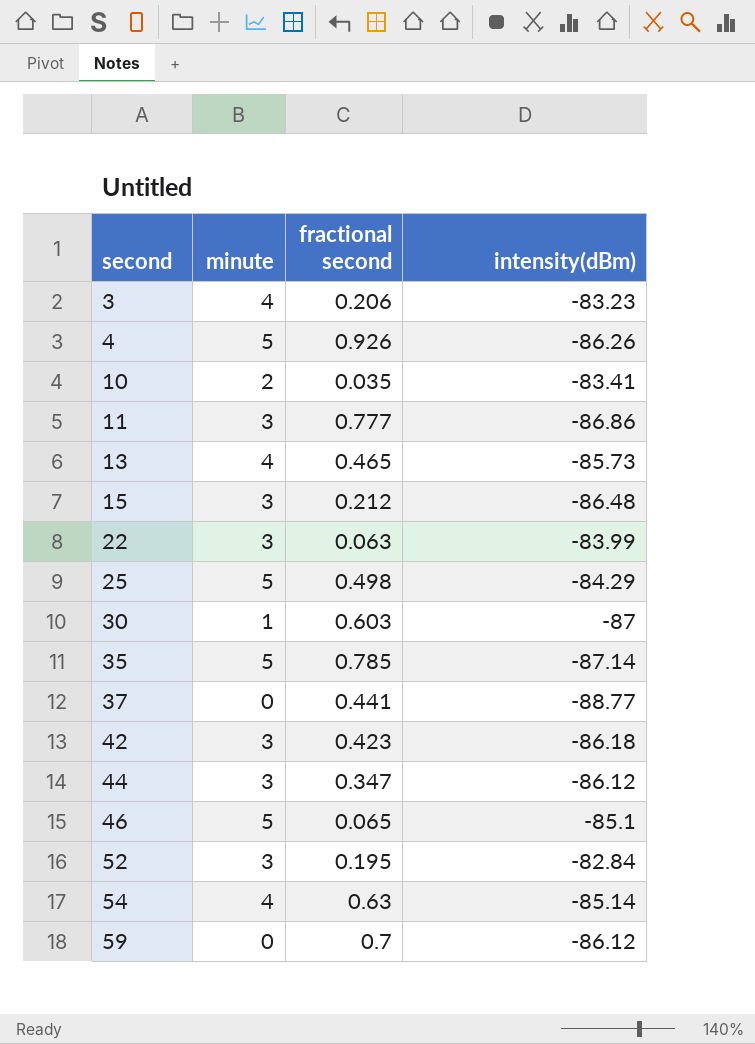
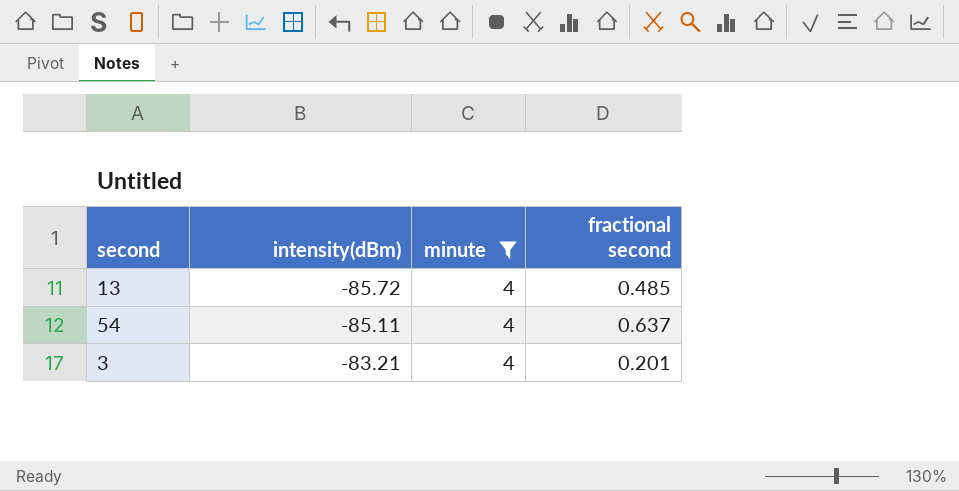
filter: none -> minute = 4
row order: second ascending -> intensity(dBm) ascending
column intensity(dBm) | position: 4 -> 2
13 | intensity(dBm): -85.73 -> -85.72
13 | fractional second: 0.465 -> 0.485
54 | intensity(dBm): -85.14 -> -85.11
54 | fractional second: 0.63 -> 0.637
3 | intensity(dBm): -83.23 -> -83.21
3 | fractional second: 0.206 -> 0.201

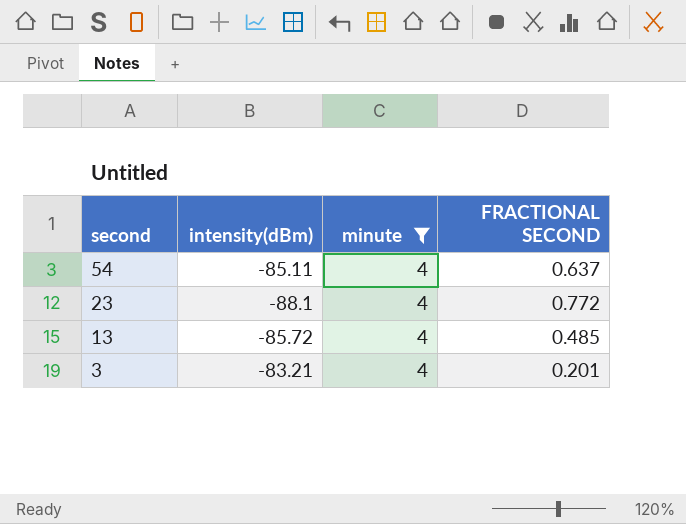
row order: intensity(dBm) ascending -> second descending
column name: fractional second -> FRACTIONAL SECOND
row 23: none -> -88.1 | 4 | 0.772

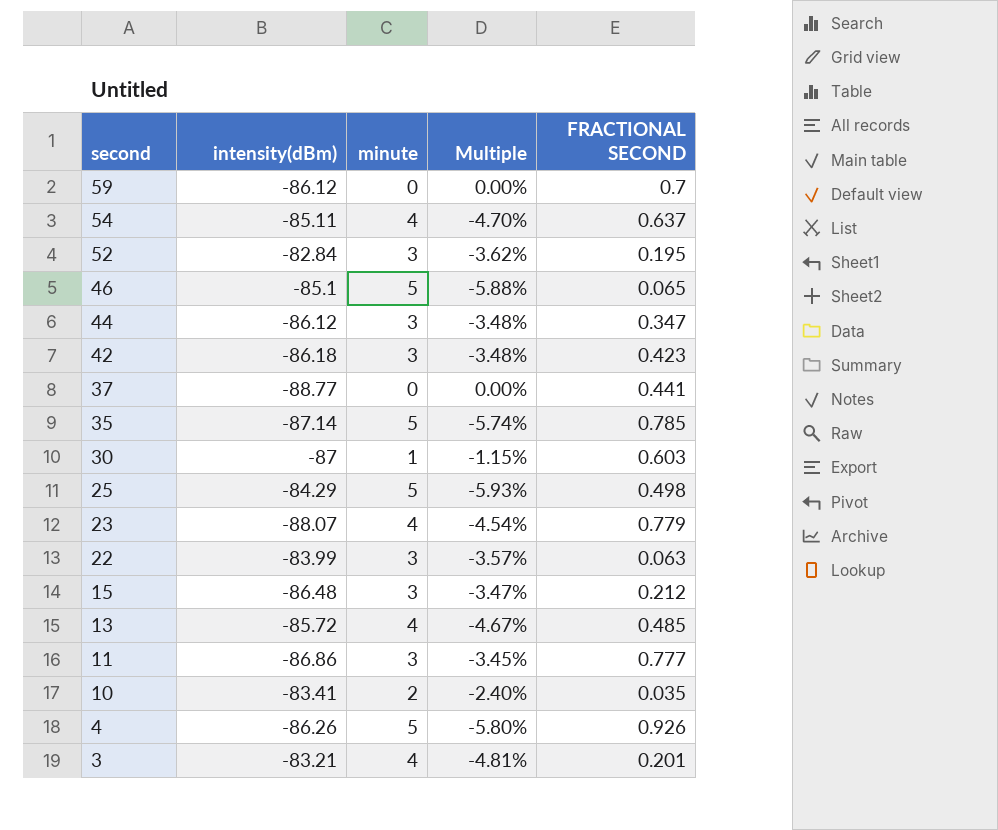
filter: minute = 4 -> none
column Multiple | formula: none -> [minute] / [intensity(dBm)]
23 | intensity(dBm): -88.1 -> -88.07
23 | FRACTIONAL SECOND: 0.772 -> 0.779

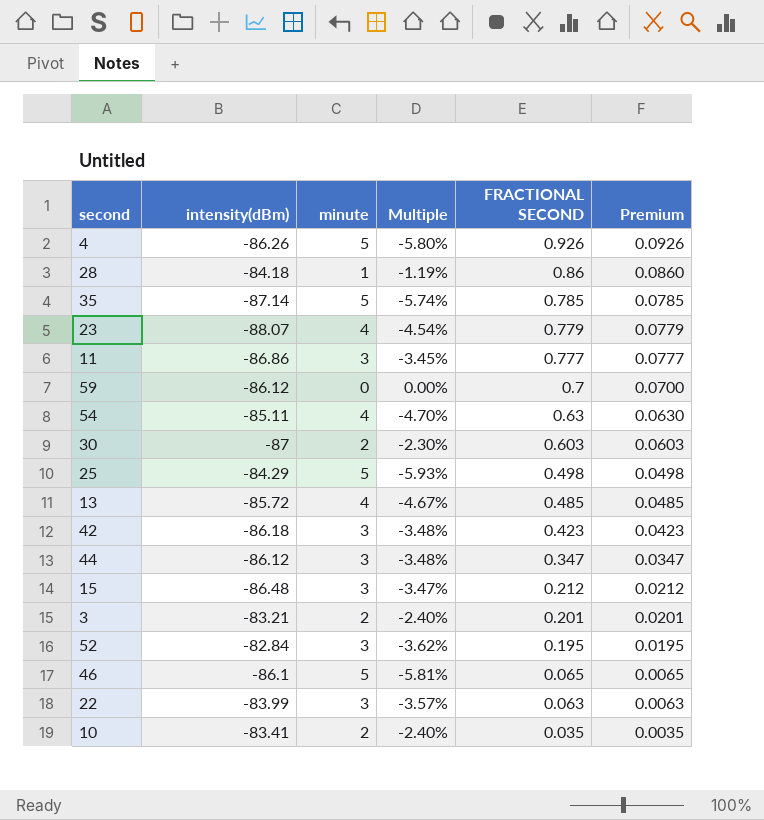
row order: second descending -> FRACTIONAL SECOND descending
column Premium | formula: none -> [FRACTIONAL SECOND] * 0.1
row 37: -88.77 | 0 | 0.00% | 0.441 -> none
row 28: none -> -84.18 | 1 | -1.19% | 0.86 | 0.0860
54 | FRACTIONAL SECOND: 0.637 -> 0.63
30 | minute: 1 -> 2
30 | Multiple: -1.15% -> -2.30%
3 | minute: 4 -> 2
3 | Multiple: -4.81% -> -2.40%
46 | intensity(dBm): -85.1 -> -86.1
46 | Multiple: -5.88% -> -5.81%

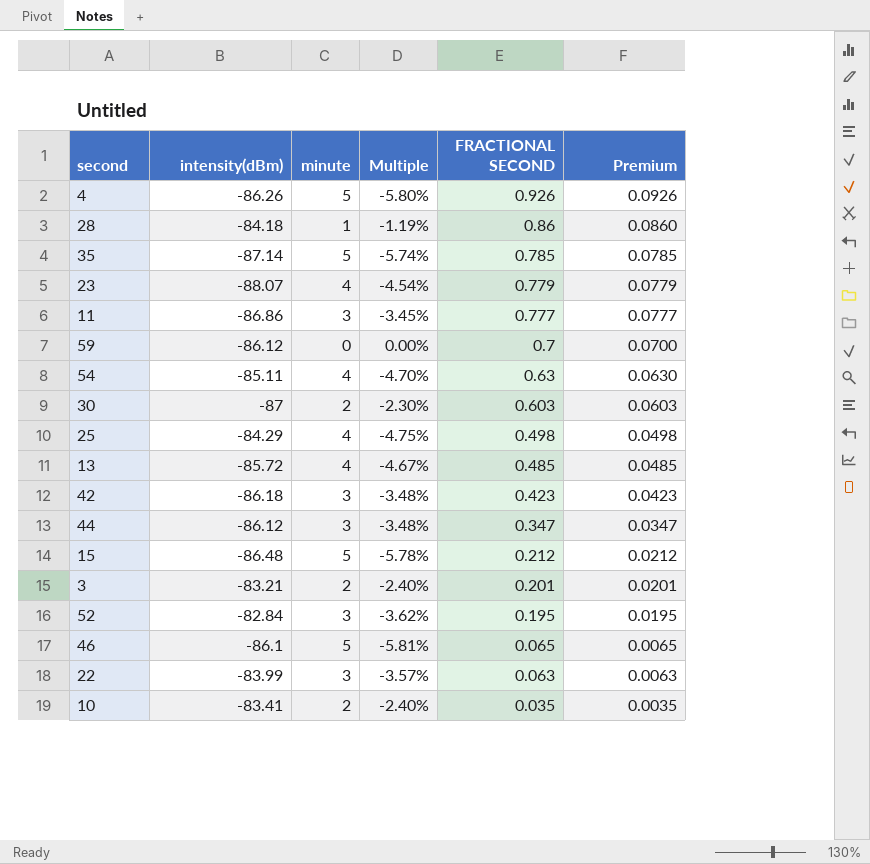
25 | minute: 5 -> 4
25 | Multiple: -5.93% -> -4.75%
15 | minute: 3 -> 5
15 | Multiple: -3.47% -> -5.78%

